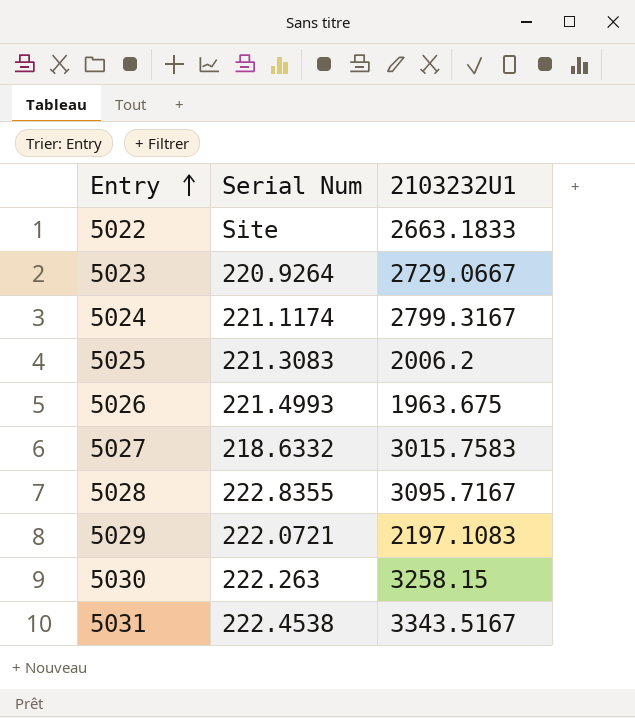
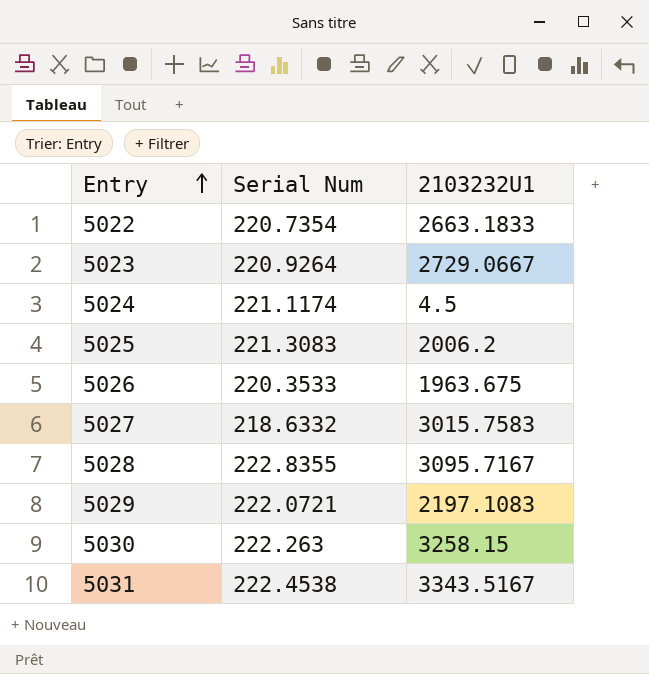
5022 | Serial Num: Site -> 220.7354
5024 | 2103232U1: 2799.3167 -> 4.5
5026 | Serial Num: 221.4993 -> 220.3533

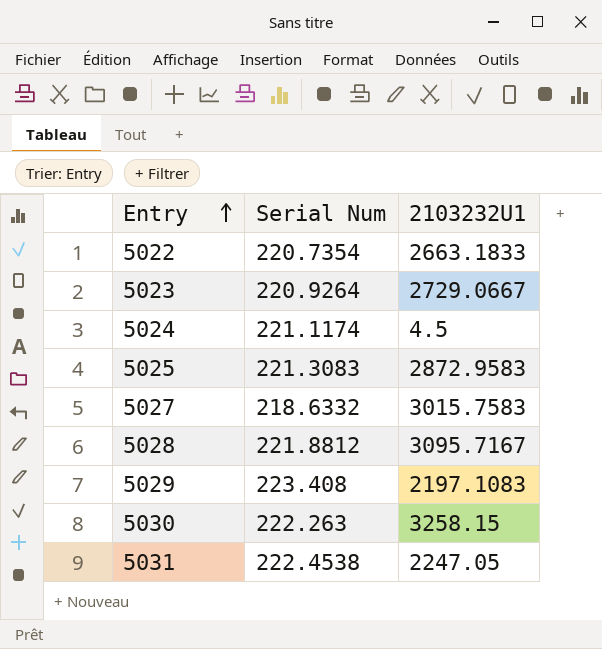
row 5026: 220.3533 | 1963.675 -> none
5025 | 2103232U1: 2006.2 -> 2872.9583
5028 | Serial Num: 222.8355 -> 221.8812
5029 | Serial Num: 222.0721 -> 223.408
5031 | 2103232U1: 3343.5167 -> 2247.05

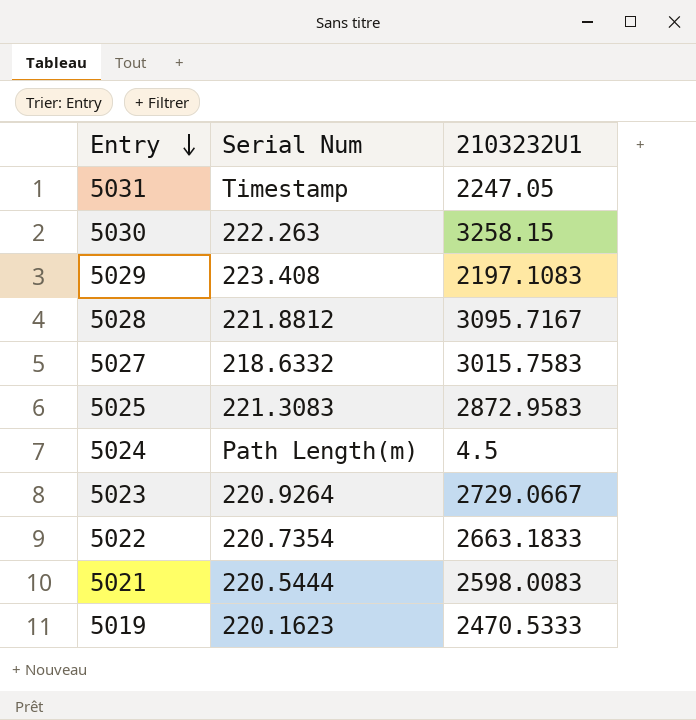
row order: Entry ascending -> Entry descending
5031 | Serial Num: 222.4538 -> Timestamp
5024 | Serial Num: 221.1174 -> Path Length(m)
row 5021: none -> 220.5444 | 2598.0083
row 5019: none -> 220.1623 | 2470.5333

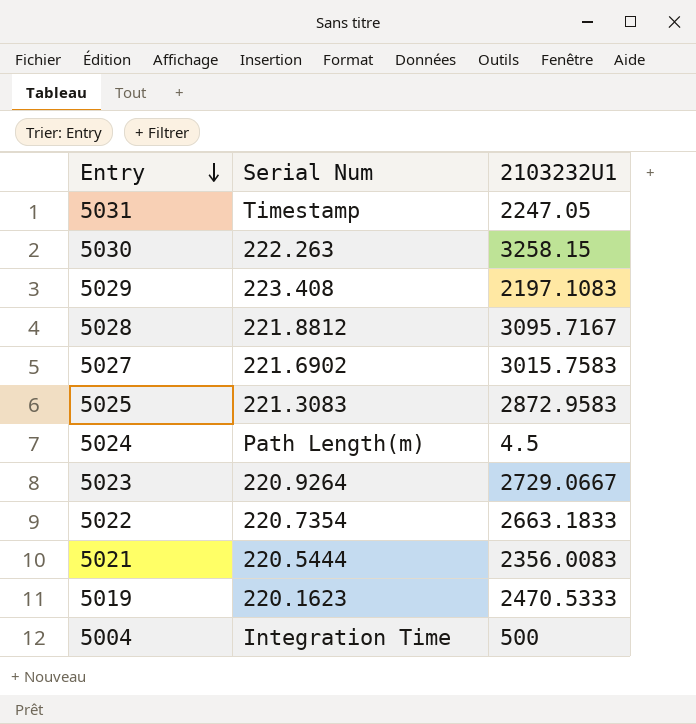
5027 | Serial Num: 218.6332 -> 221.6902
5021 | 2103232U1: 2598.0083 -> 2356.0083
row 5004: none -> Integration Time | 500

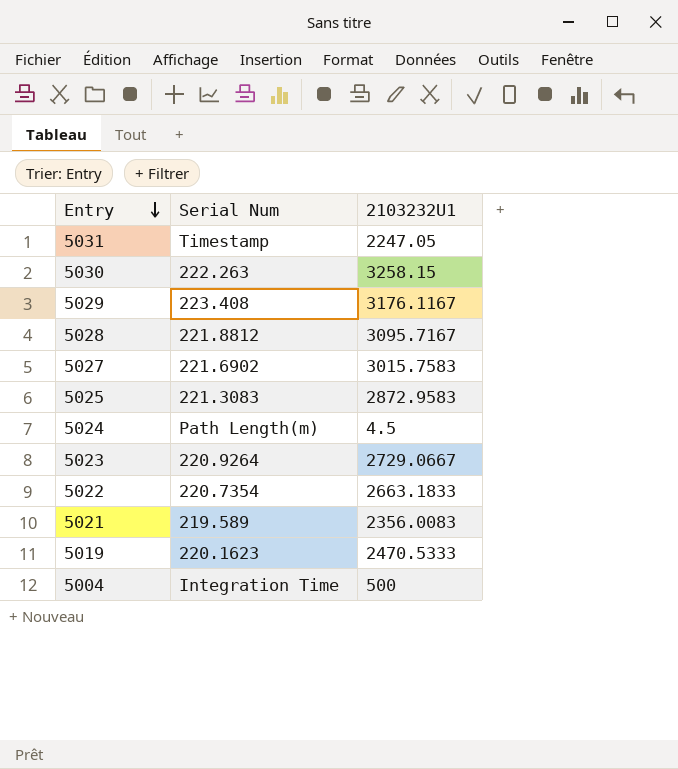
5029 | 2103232U1: 2197.1083 -> 3176.1167
5021 | Serial Num: 220.5444 -> 219.589

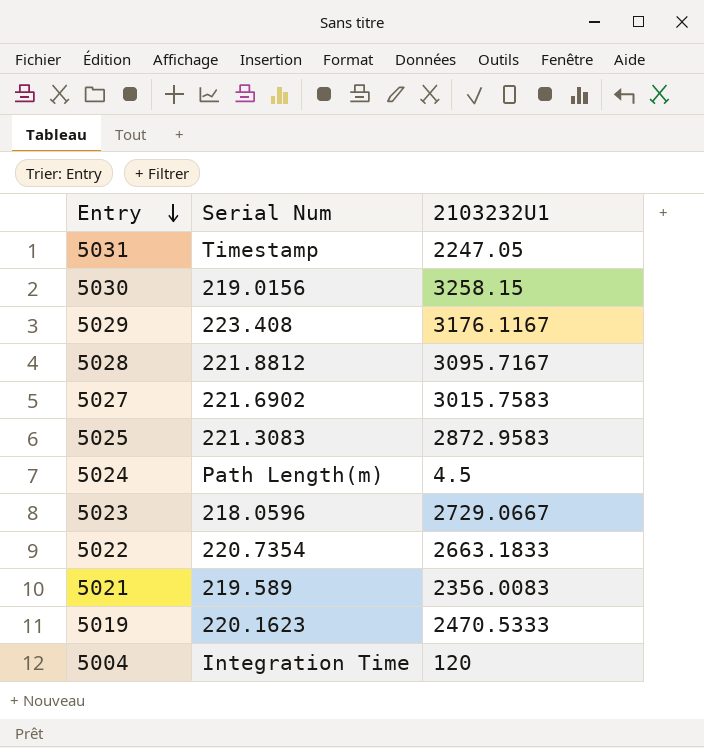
5030 | Serial Num: 222.263 -> 219.0156
5023 | Serial Num: 220.9264 -> 218.0596
5004 | 2103232U1: 500 -> 120

